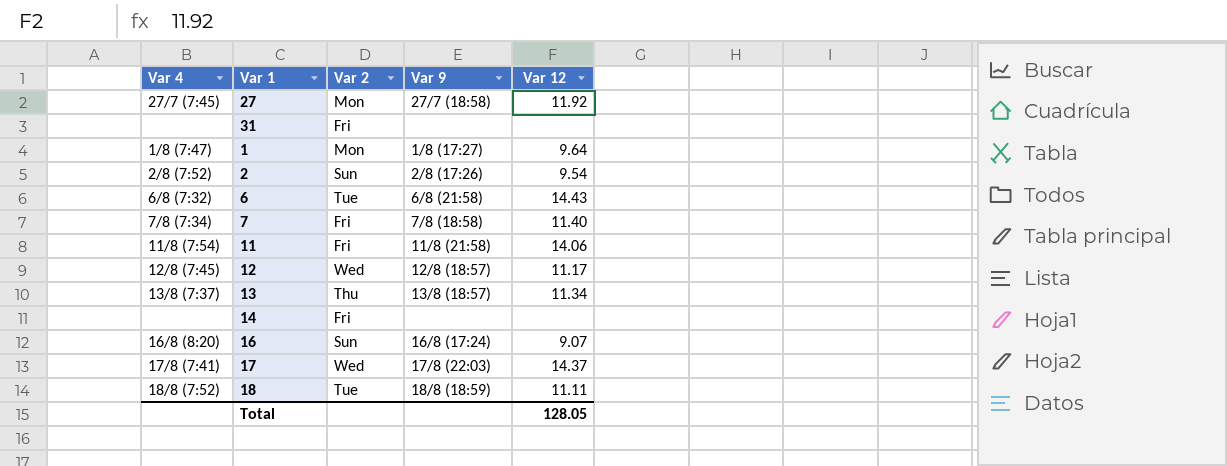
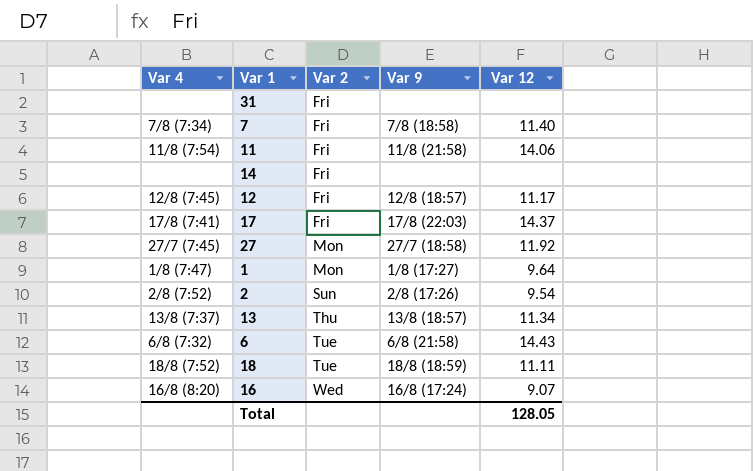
row order: none -> Var 2 ascending
12 | Var 2: Wed -> Fri
17 | Var 2: Wed -> Fri
16 | Var 2: Sun -> Wed

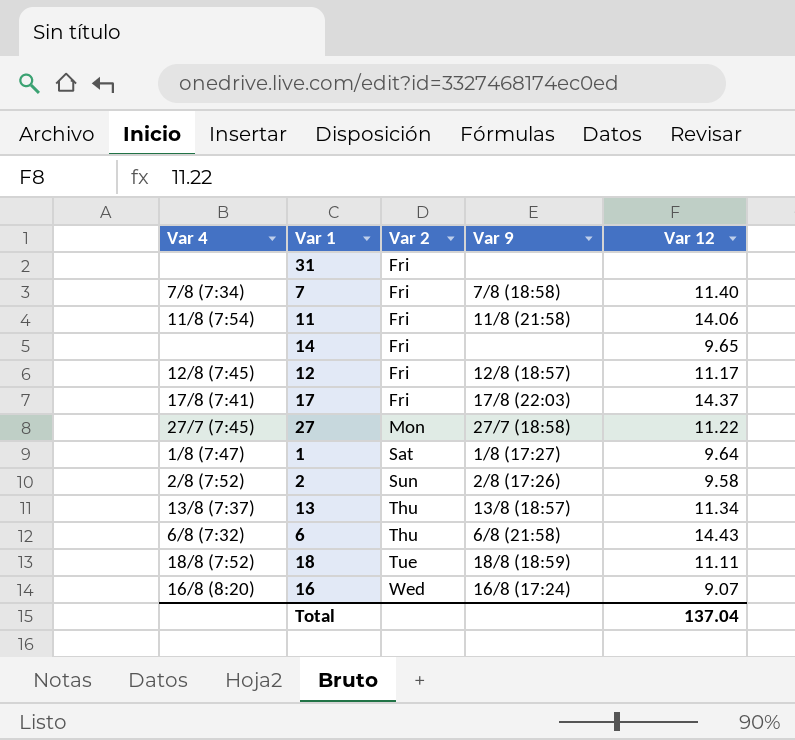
14 | Var 12: none -> 9.65
27 | Var 12: 11.92 -> 11.22
1 | Var 2: Mon -> Sat
2 | Var 12: 9.54 -> 9.58
6 | Var 2: Tue -> Thu
Total | Var 12: 128.05 -> 137.04

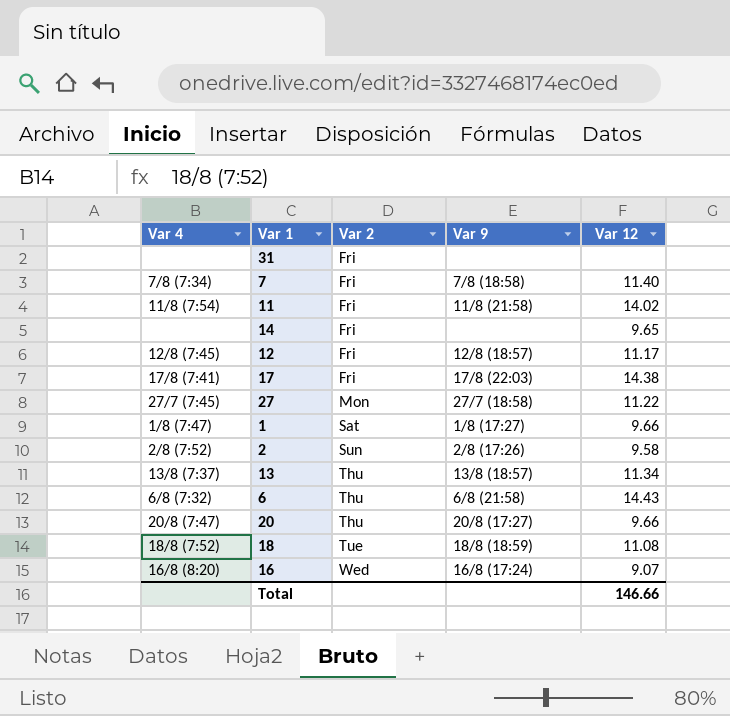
11 | Var 12: 14.06 -> 14.02
17 | Var 12: 14.37 -> 14.38
1 | Var 12: 9.64 -> 9.66
row 20: none -> 20/8 (7:47) | Thu | 20/8 (17:27) | 9.66
18 | Var 12: 11.11 -> 11.08
Total | Var 12: 137.04 -> 146.66

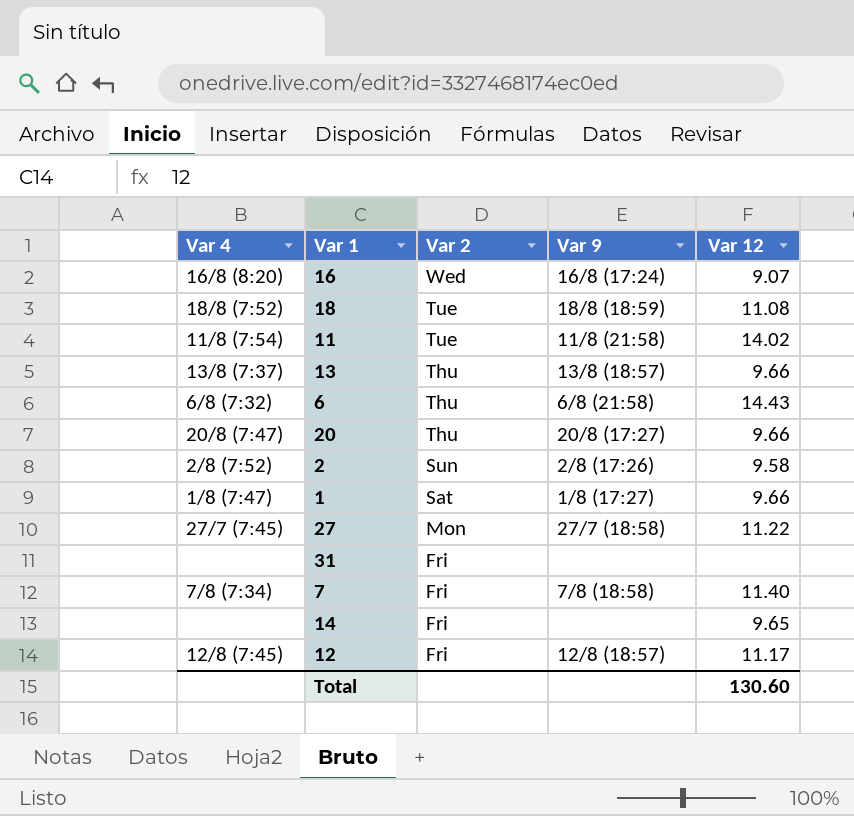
row order: Var 2 ascending -> Var 2 descending
row 17: 17/8 (7:41) | Fri | 17/8 (22:03) | 14.38 -> none
11 | Var 2: Fri -> Tue
13 | Var 12: 11.34 -> 9.66
Total | Var 12: 146.66 -> 130.60

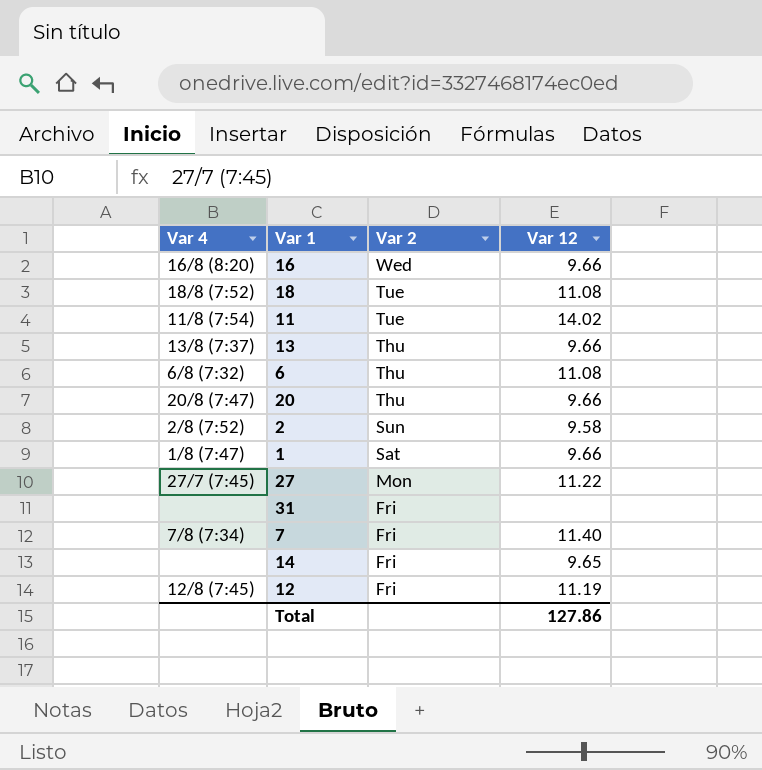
column Var 9 | position: 4 -> none
16 | Var 12: 9.07 -> 9.66
6 | Var 12: 14.43 -> 11.08
12 | Var 12: 11.17 -> 11.19
Total | Var 12: 130.60 -> 127.86

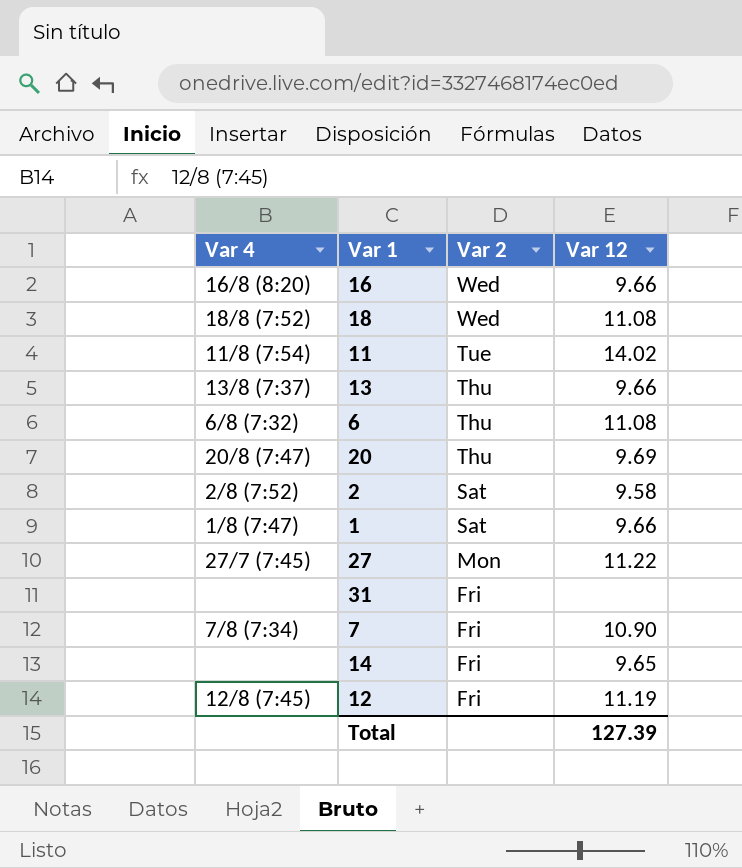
18 | Var 2: Tue -> Wed
20 | Var 12: 9.66 -> 9.69
2 | Var 2: Sun -> Sat
7 | Var 12: 11.40 -> 10.90
Total | Var 12: 127.86 -> 127.39

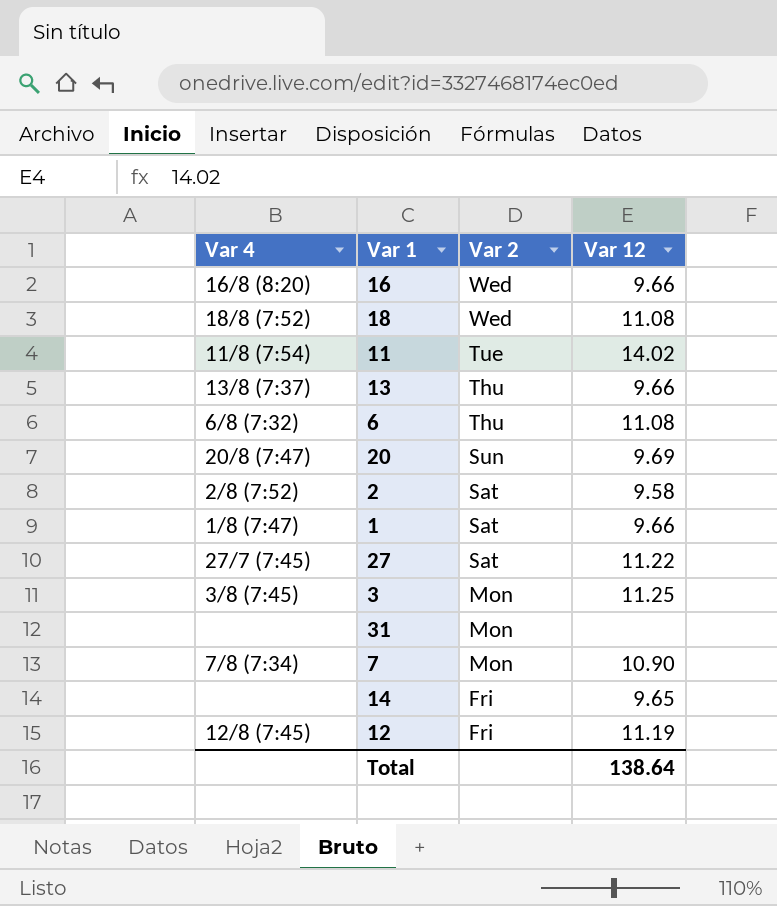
20 | Var 2: Thu -> Sun
27 | Var 2: Mon -> Sat
row 3: none -> 3/8 (7:45) | Mon | 11.25
31 | Var 2: Fri -> Mon
7 | Var 2: Fri -> Mon
Total | Var 12: 127.39 -> 138.64

